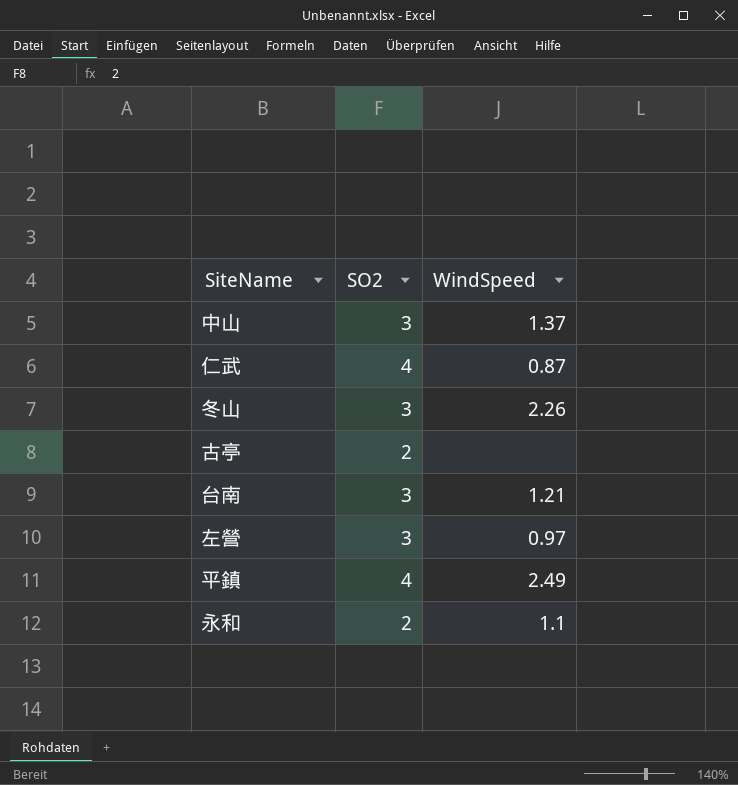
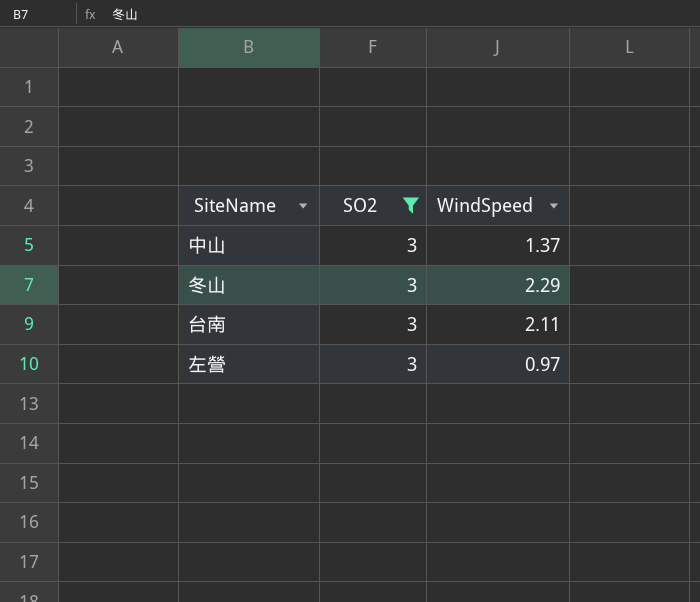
filter: none -> SO2 = 3
冬山 | WindSpeed: 2.26 -> 2.29
台南 | WindSpeed: 1.21 -> 2.11

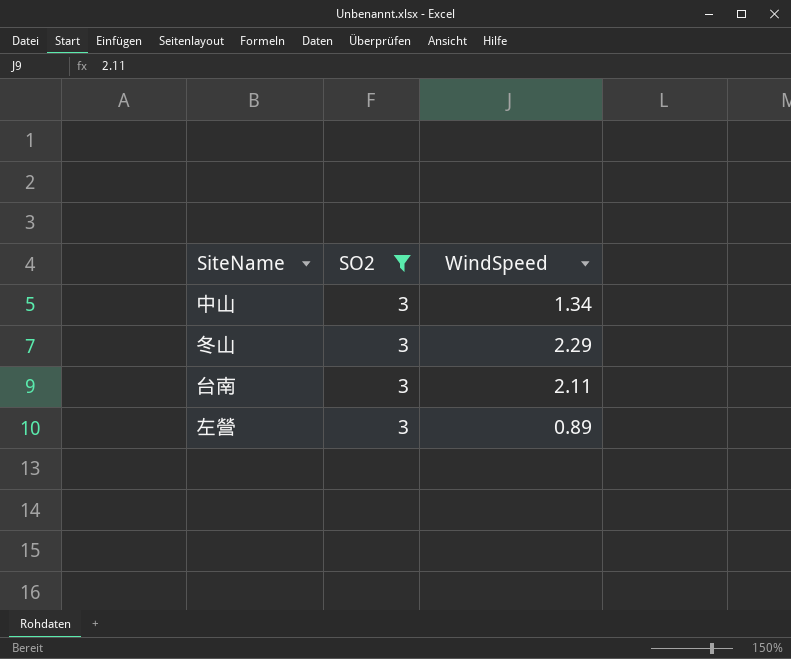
中山 | WindSpeed: 1.37 -> 1.34
左營 | WindSpeed: 0.97 -> 0.89

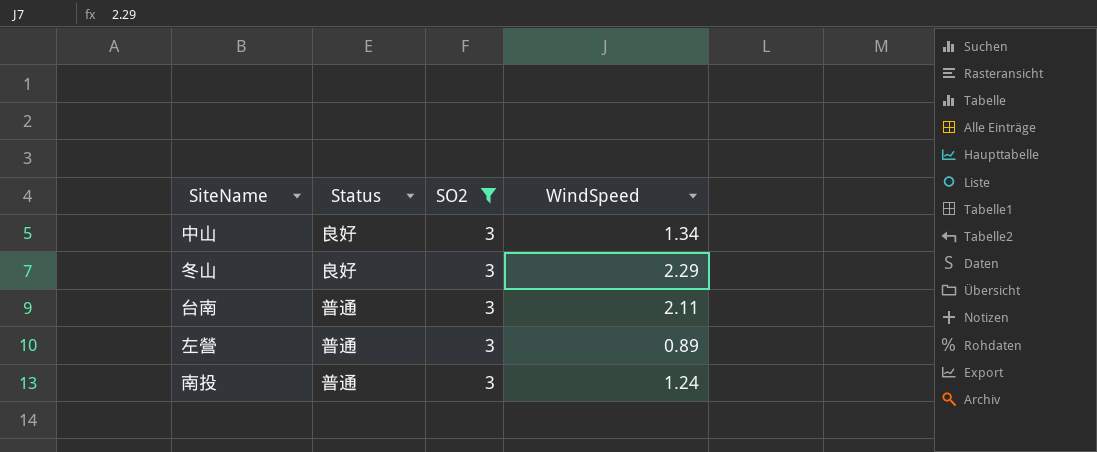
column Status | position: none -> 2
row 南投: none -> 普通 | 3 | 1.24

